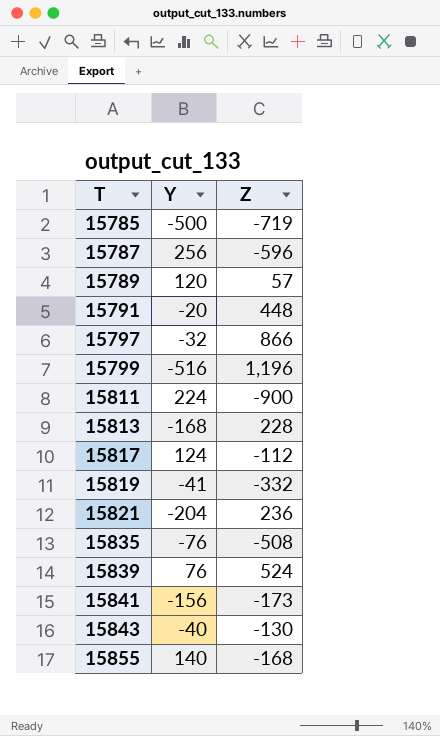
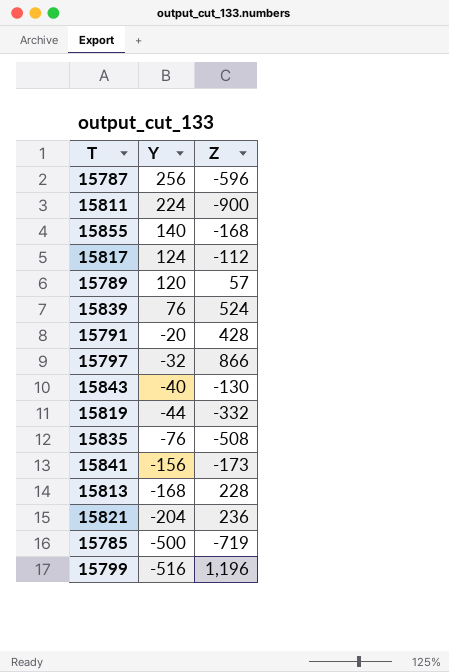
row order: T ascending -> Y descending
15791 | Z: 448 -> 428
15819 | Y: -41 -> -44

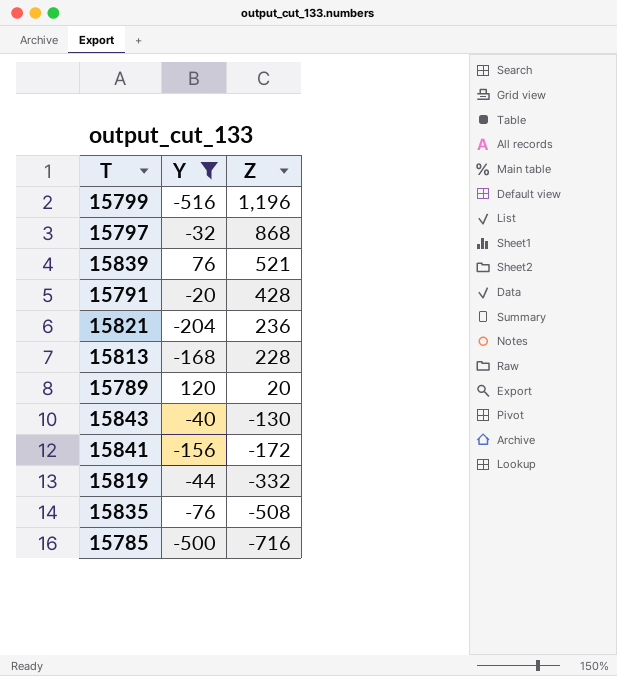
filter: none -> Y <= 120
row order: Y descending -> Z descending
15797 | Z: 866 -> 868
15839 | Z: 524 -> 521
15789 | Z: 57 -> 20
15841 | Z: -173 -> -172
15785 | Z: -719 -> -716

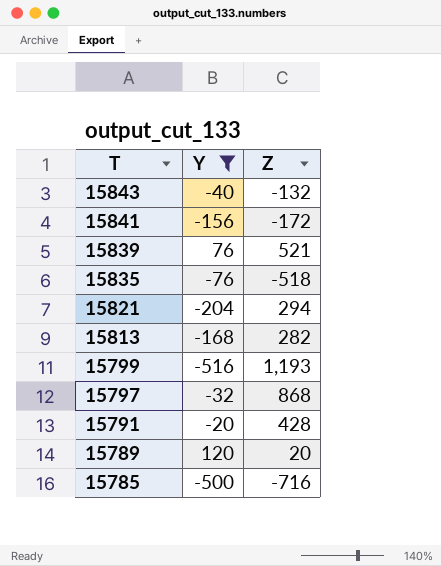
row order: Z descending -> T descending
row 15819: -44 | -332 -> none
15843 | Z: -130 -> -132
15835 | Z: -508 -> -518
15821 | Z: 236 -> 294
15813 | Z: 228 -> 282
15799 | Z: 1,196 -> 1,193

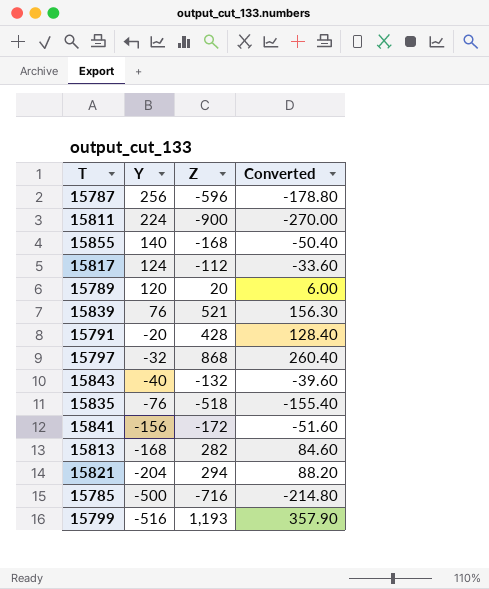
filter: Y <= 120 -> none
row order: T descending -> Y descending
column Converted | formula: none -> [Z] * 0.3

